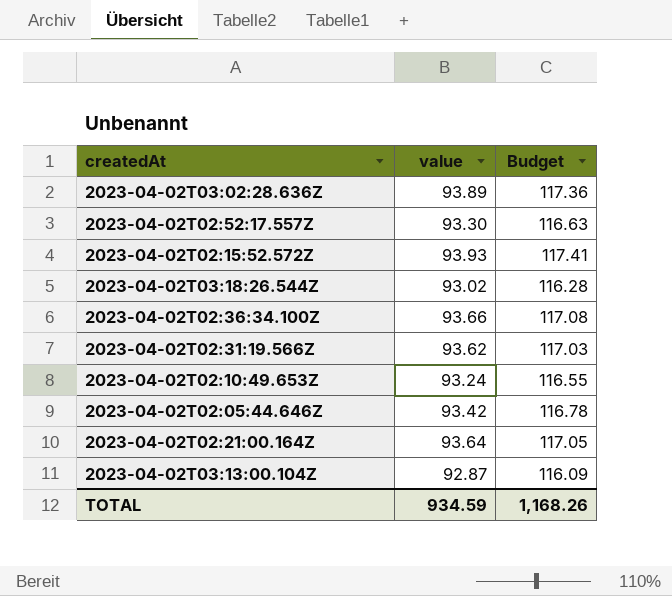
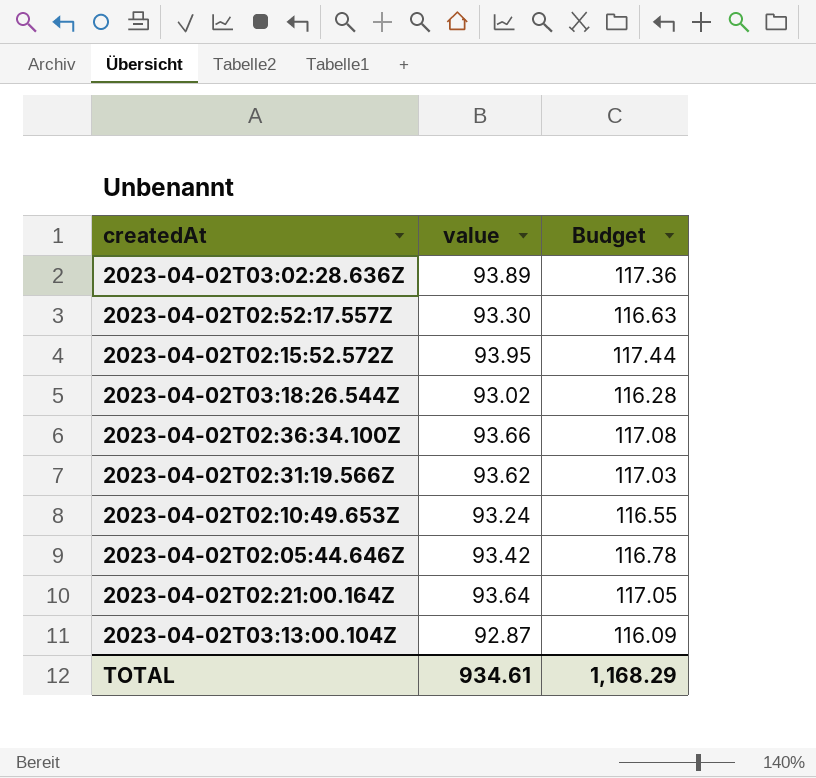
2023-04-02T02:15:52.572Z | value: 93.93 -> 93.95
2023-04-02T02:15:52.572Z | Budget: 117.41 -> 117.44
TOTAL | value: 934.59 -> 934.61
TOTAL | Budget: 1,168.26 -> 1,168.29

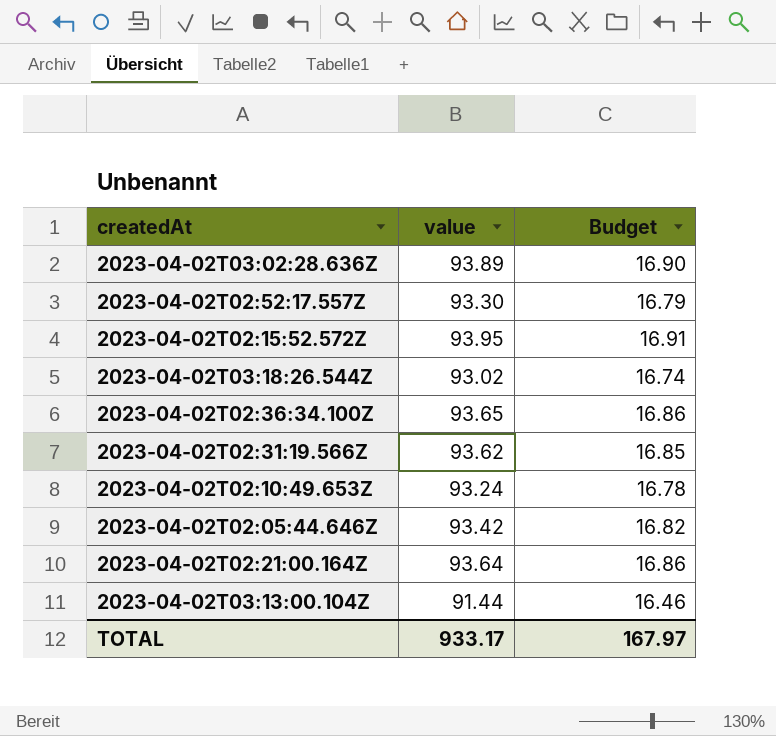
column Budget | formula: [value] * 1.25 -> [value] * 0.18
2023-04-02T02:36:34.100Z | value: 93.66 -> 93.65
2023-04-02T03:13:00.104Z | value: 92.87 -> 91.44
TOTAL | value: 934.61 -> 933.17
TOTAL | Budget: 1,168.29 -> 167.97

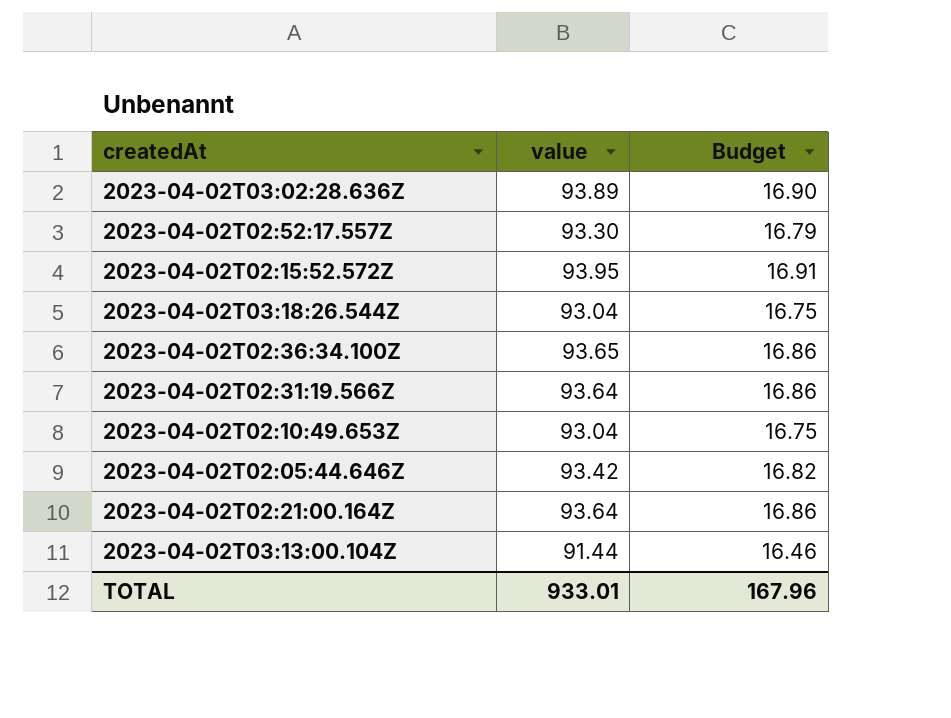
2023-04-02T03:18:26.544Z | value: 93.02 -> 93.04
2023-04-02T03:18:26.544Z | Budget: 16.74 -> 16.75
2023-04-02T02:31:19.566Z | value: 93.62 -> 93.64
2023-04-02T02:31:19.566Z | Budget: 16.85 -> 16.86
2023-04-02T02:10:49.653Z | value: 93.24 -> 93.04
2023-04-02T02:10:49.653Z | Budget: 16.78 -> 16.75
TOTAL | value: 933.17 -> 933.01
TOTAL | Budget: 167.97 -> 167.96

